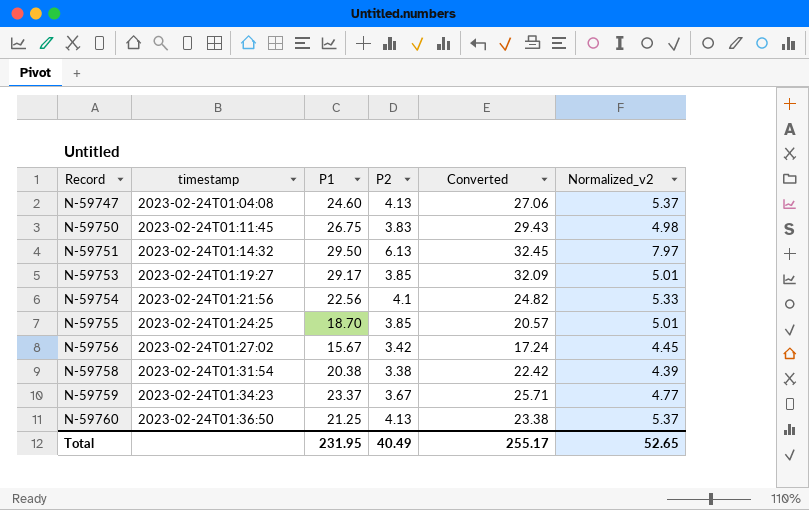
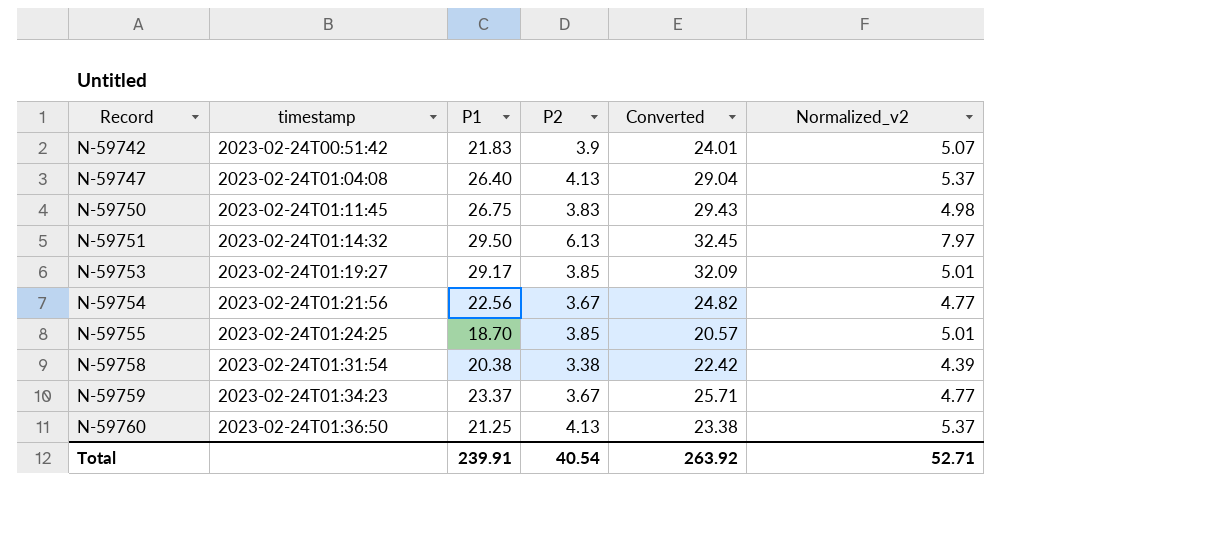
row N-59756: 2023-02-24T01:27:02 | 15.67 | 3.42 | 17.24 | 4.45 -> none
row N-59742: none -> 2023-02-24T00:51:42 | 21.83 | 3.9 | 24.01 | 5.07
N-59747 | P1: 24.60 -> 26.40
N-59747 | Converted: 27.06 -> 29.04
N-59754 | P2: 4.1 -> 3.67
N-59754 | Normalized_v2: 5.33 -> 4.77
Total | P1: 231.95 -> 239.91
Total | P2: 40.49 -> 40.54
Total | Converted: 255.17 -> 263.92
Total | Normalized_v2: 52.65 -> 52.71

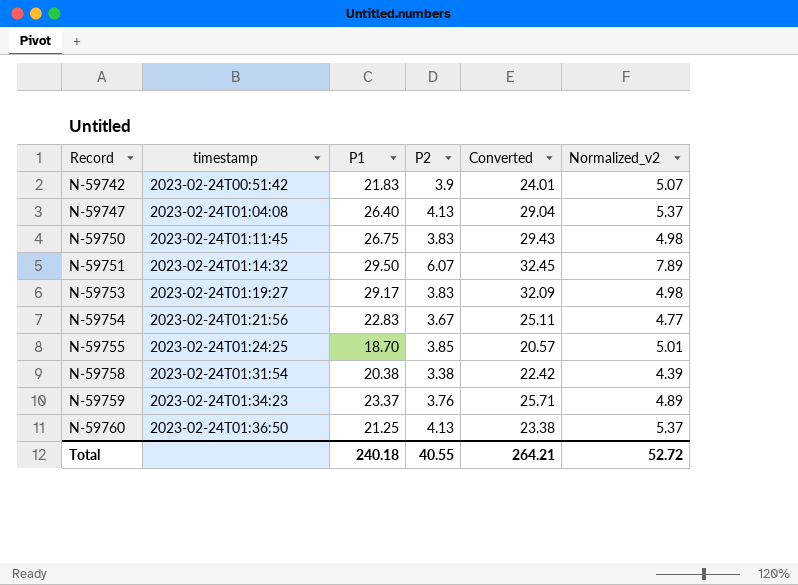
N-59751 | P2: 6.13 -> 6.07
N-59751 | Normalized_v2: 7.97 -> 7.89
N-59753 | P2: 3.85 -> 3.83
N-59753 | Normalized_v2: 5.01 -> 4.98
N-59754 | P1: 22.56 -> 22.83
N-59754 | Converted: 24.82 -> 25.11
N-59759 | P2: 3.67 -> 3.76
N-59759 | Normalized_v2: 4.77 -> 4.89
Total | P1: 239.91 -> 240.18
Total | P2: 40.54 -> 40.55
Total | Converted: 263.92 -> 264.21
Total | Normalized_v2: 52.71 -> 52.72

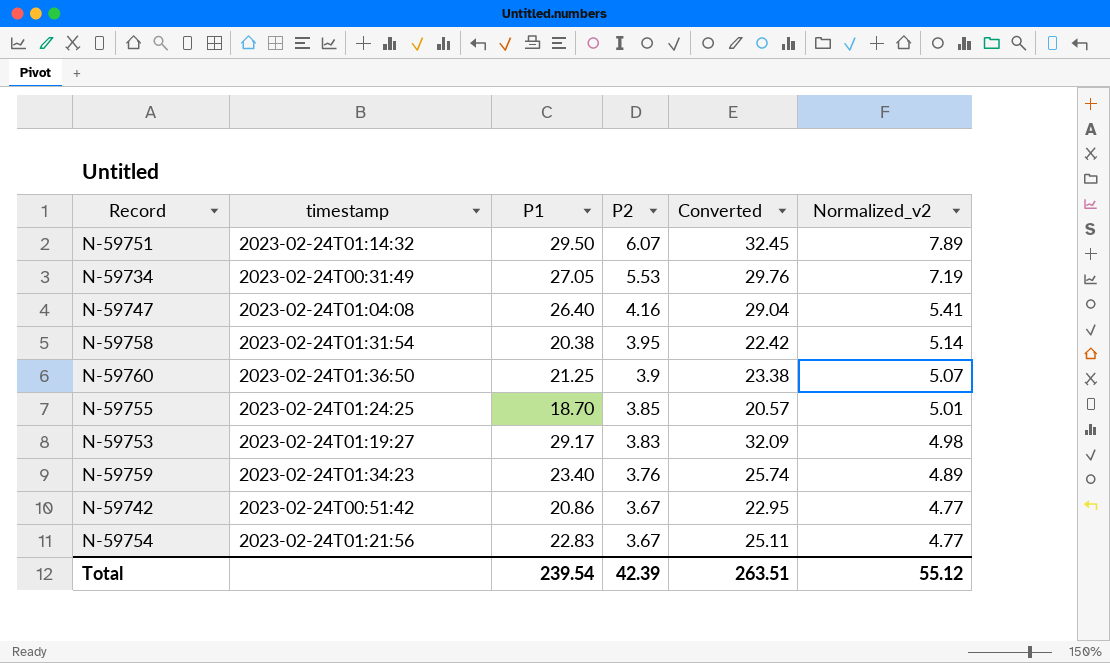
row order: Record ascending -> P2 descending
row N-59750: 2023-02-24T01:11:45 | 26.75 | 3.83 | 29.43 | 4.98 -> none
row N-59734: none -> 2023-02-24T00:31:49 | 27.05 | 5.53 | 29.76 | 7.19
N-59747 | P2: 4.13 -> 4.16
N-59747 | Normalized_v2: 5.37 -> 5.41
N-59758 | P2: 3.38 -> 3.95
N-59758 | Normalized_v2: 4.39 -> 5.14
N-59760 | P2: 4.13 -> 3.9
N-59760 | Normalized_v2: 5.37 -> 5.07
N-59759 | P1: 23.37 -> 23.40
N-59759 | Converted: 25.71 -> 25.74
N-59742 | P1: 21.83 -> 20.86
N-59742 | P2: 3.9 -> 3.67
N-59742 | Converted: 24.01 -> 22.95
N-59742 | Normalized_v2: 5.07 -> 4.77
Total | P1: 240.18 -> 239.54
Total | P2: 40.55 -> 42.39
Total | Converted: 264.21 -> 263.51
Total | Normalized_v2: 52.72 -> 55.12

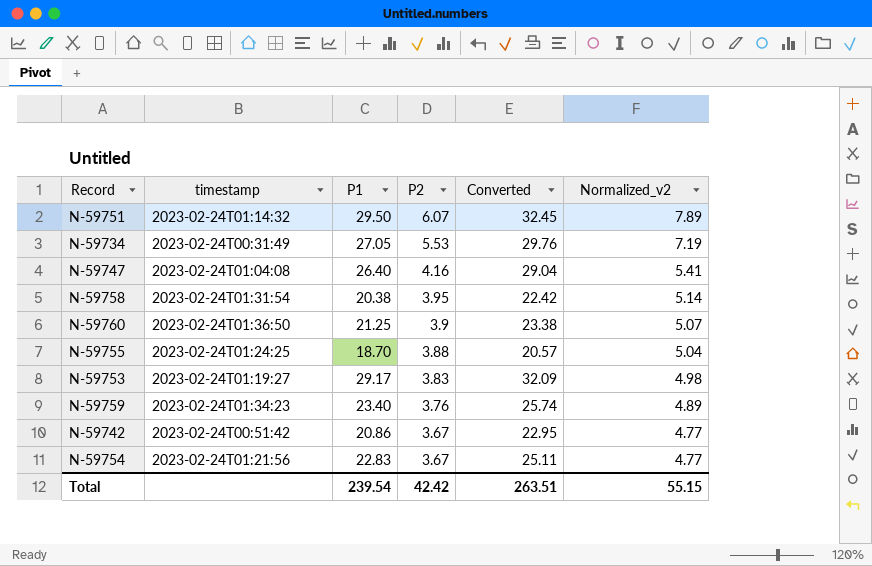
N-59755 | P2: 3.85 -> 3.88
N-59755 | Normalized_v2: 5.01 -> 5.04
Total | P2: 42.39 -> 42.42
Total | Normalized_v2: 55.12 -> 55.15

